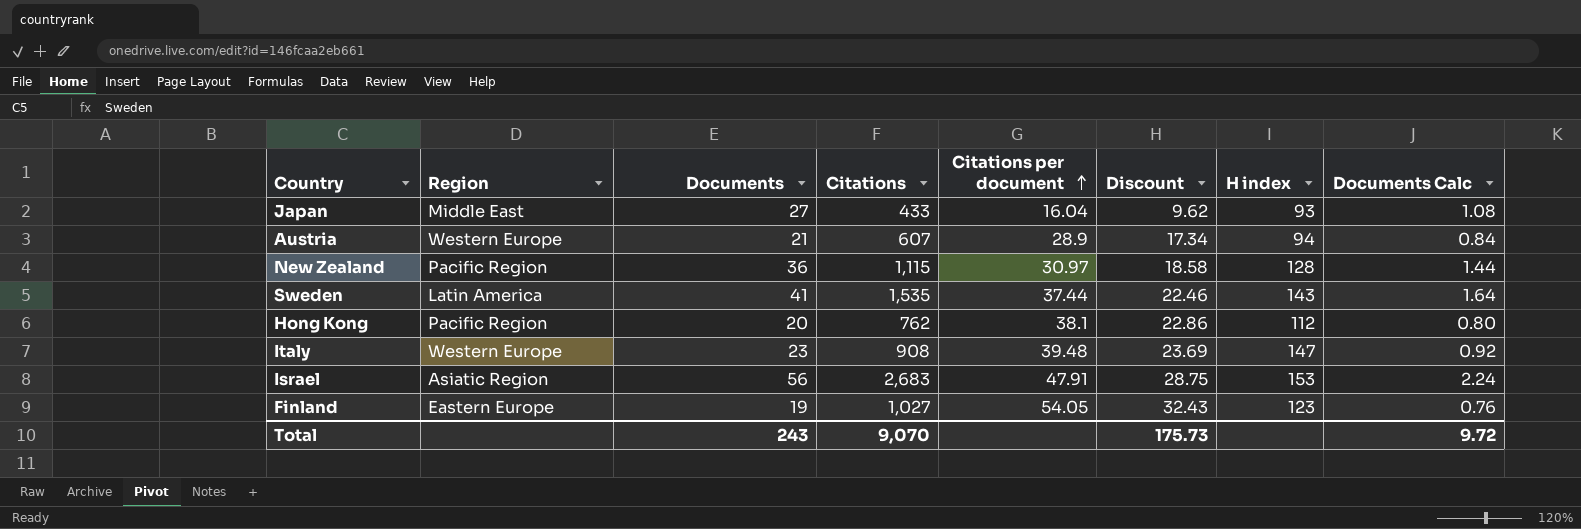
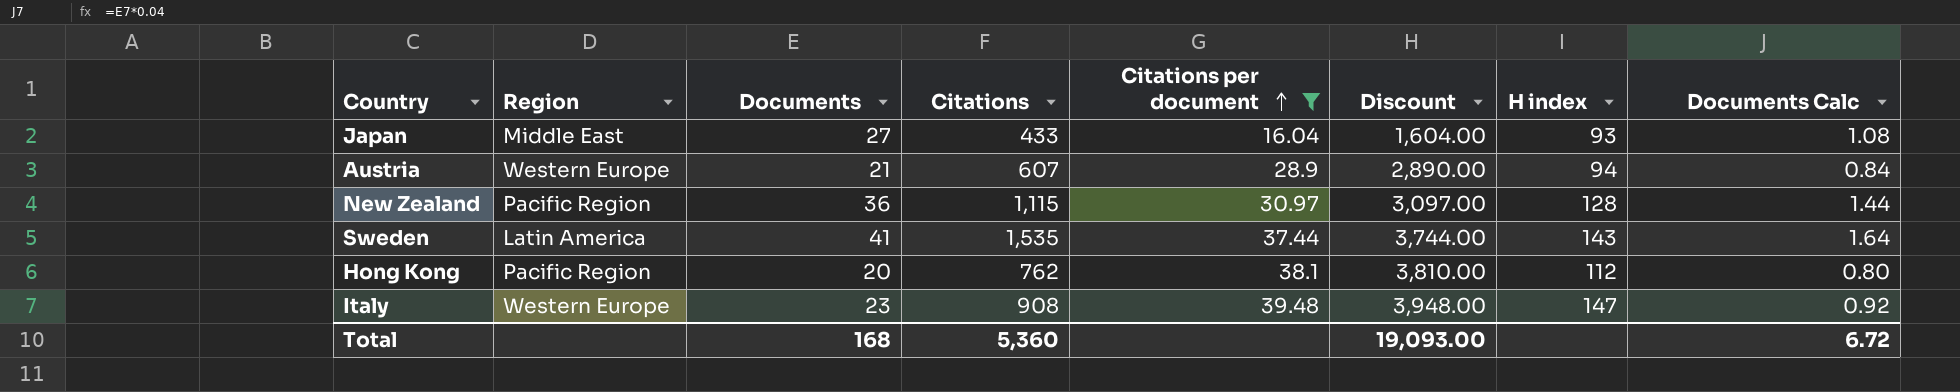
filter: none -> Citations per document <= 39.48
column Discount | formula: [Citations per document] * 0.6 -> [Citations per document] * 100
Total | Documents: 243 -> 168
Total | Citations: 9,070 -> 5,360
Total | Discount: 175.73 -> 19,093.00
Total | Documents Calc: 9.72 -> 6.72

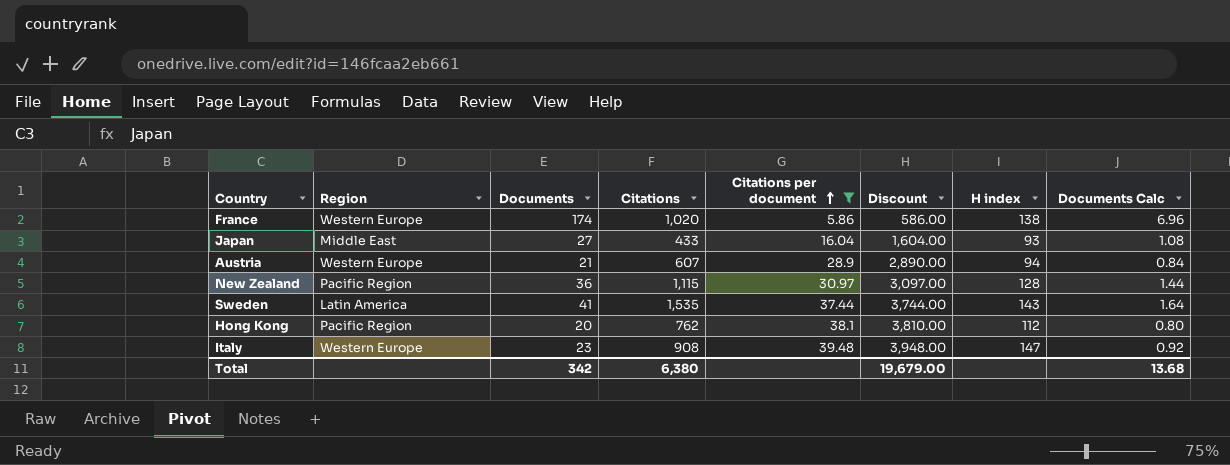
row France: none -> Western Europe | 174 | 1,020 | 5.86 | 586.00 | 138 | 6.96
Total | Documents: 168 -> 342
Total | Citations: 5,360 -> 6,380
Total | Discount: 19,093.00 -> 19,679.00
Total | Documents Calc: 6.72 -> 13.68

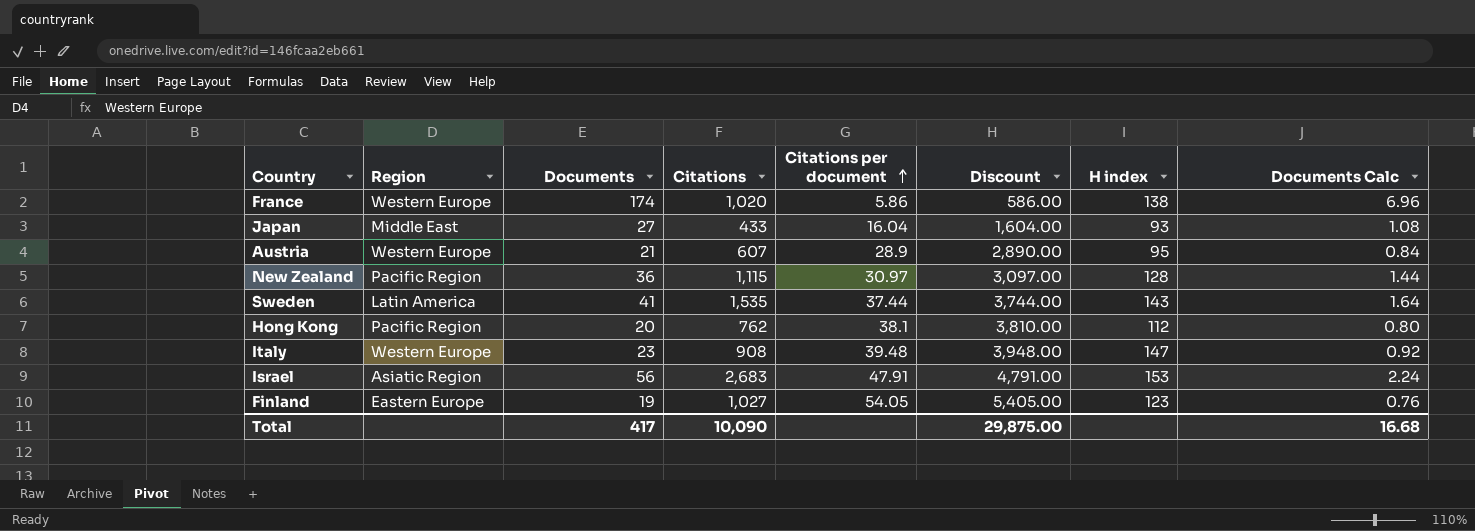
filter: Citations per document <= 39.48 -> none
Austria | H index: 94 -> 95
Total | Documents: 342 -> 417
Total | Citations: 6,380 -> 10,090
Total | Discount: 19,679.00 -> 29,875.00
Total | Documents Calc: 13.68 -> 16.68

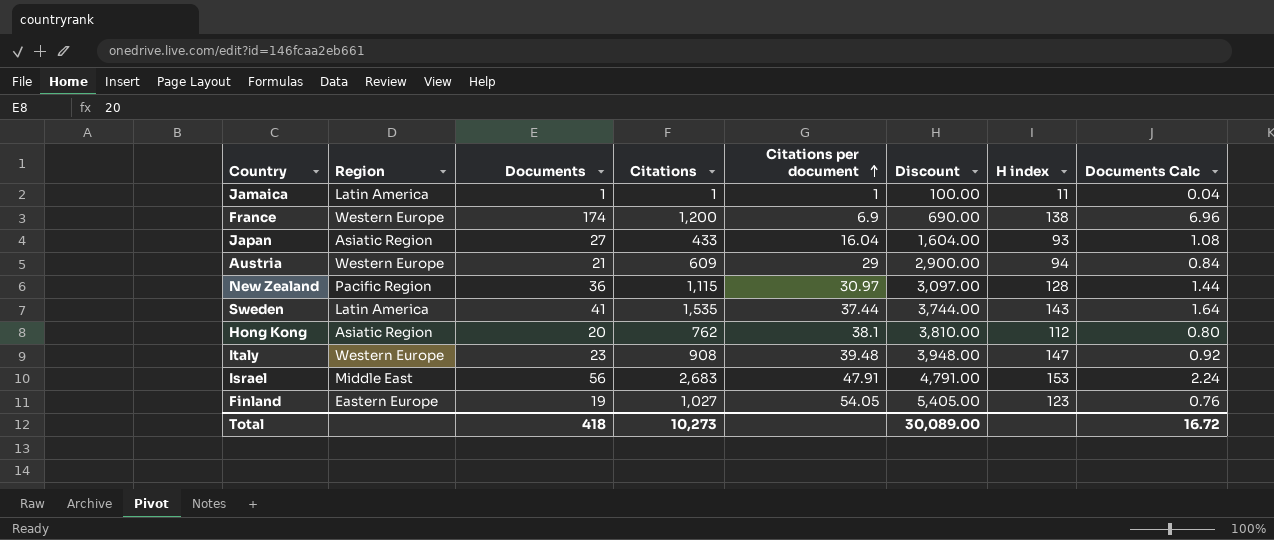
row Jamaica: none -> Latin America | 1 | 1 | 1 | 100.00 | 11 | 0.04
France | Citations: 1,020 -> 1,200
France | Citations per document: 5.86 -> 6.9
France | Discount: 586.00 -> 690.00
Japan | Region: Middle East -> Asiatic Region
Austria | Citations: 607 -> 609
Austria | Citations per document: 28.9 -> 29
Austria | Discount: 2,890.00 -> 2,900.00
Austria | H index: 95 -> 94
Hong Kong | Region: Pacific Region -> Asiatic Region
Israel | Region: Asiatic Region -> Middle East
Total | Documents: 417 -> 418
Total | Citations: 10,090 -> 10,273
Total | Discount: 29,875.00 -> 30,089.00
Total | Documents Calc: 16.68 -> 16.72

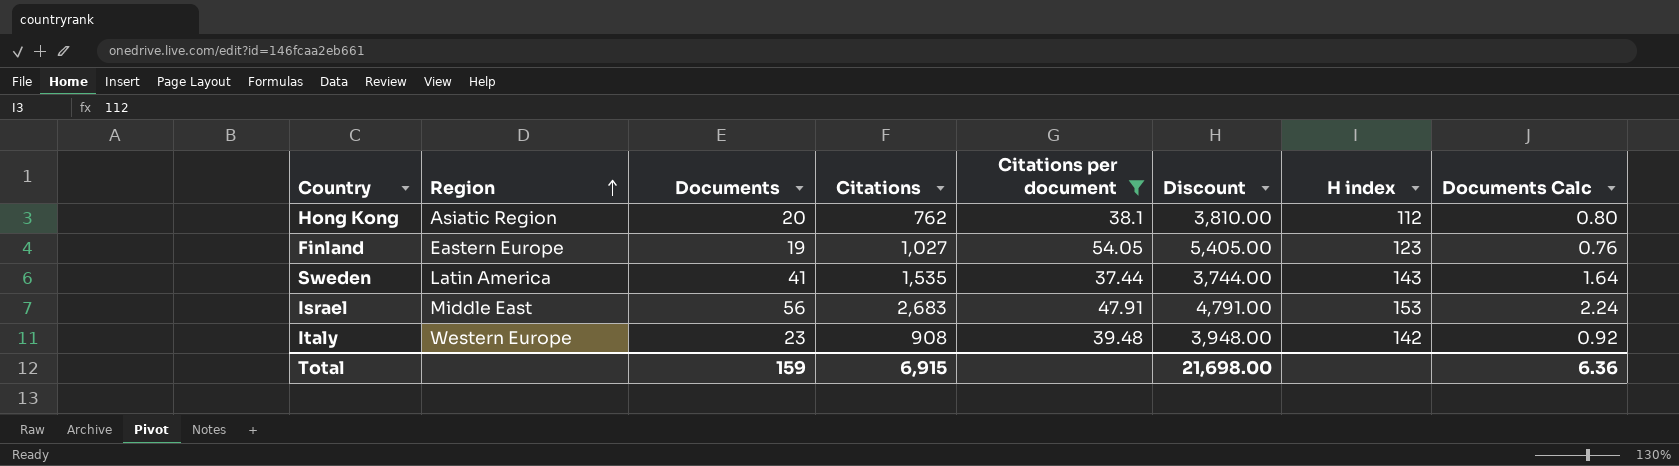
filter: none -> Citations per document >= 37.44
row order: Citations per document ascending -> Region ascending
Italy | H index: 147 -> 142
Total | Documents: 418 -> 159
Total | Citations: 10,273 -> 6,915
Total | Discount: 30,089.00 -> 21,698.00
Total | Documents Calc: 16.72 -> 6.36

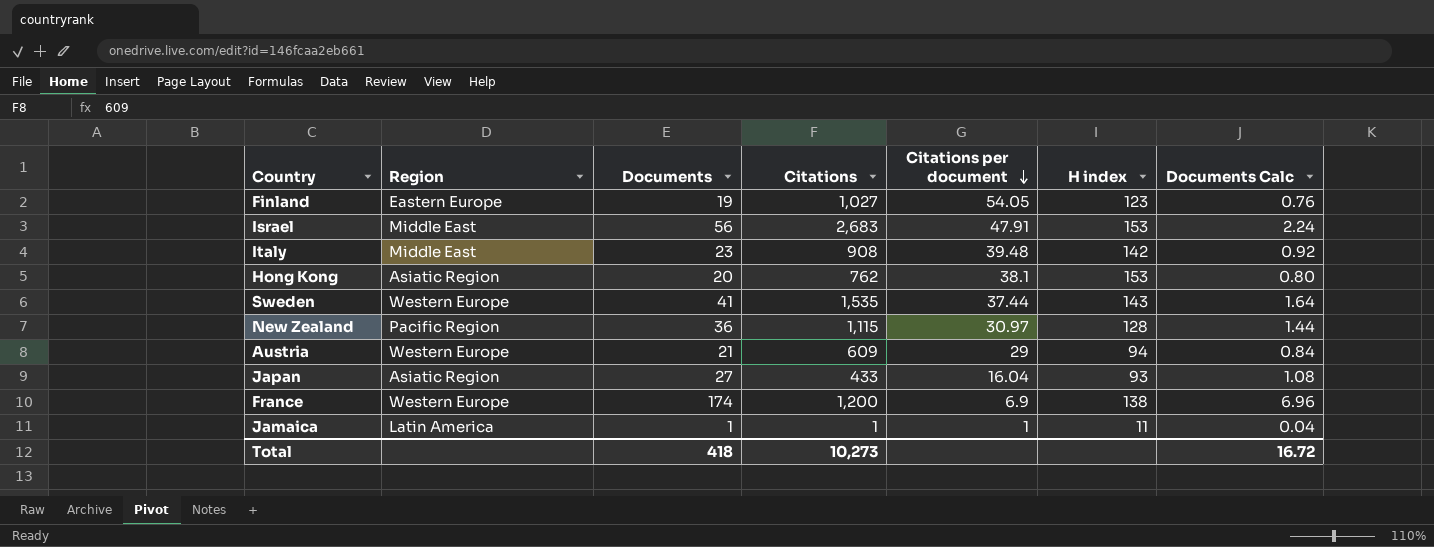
filter: Citations per document >= 37.44 -> none
row order: Region ascending -> Citations per document descending
column Discount | formula: [Citations per document] * 100 -> none
Italy | Region: Western Europe -> Middle East
Hong Kong | H index: 112 -> 153
Sweden | Region: Latin America -> Western Europe
Total | Documents: 159 -> 418
Total | Citations: 6,915 -> 10,273
Total | Documents Calc: 6.36 -> 16.72

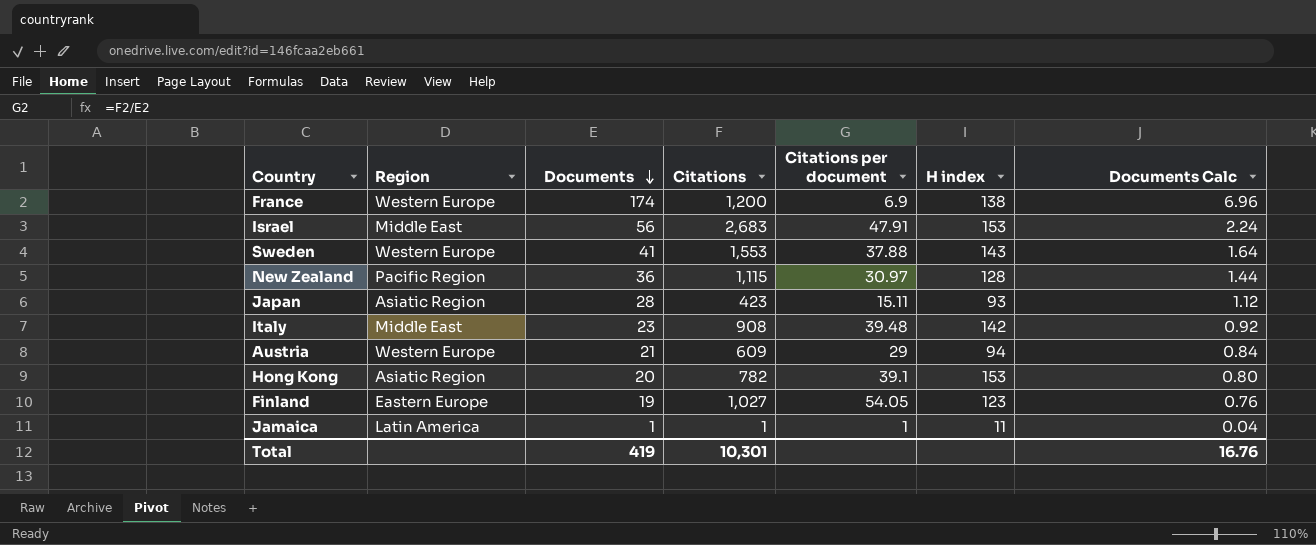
row order: Citations per document descending -> Documents descending
Sweden | Citations: 1,535 -> 1,553
Sweden | Citations per document: 37.44 -> 37.88
Japan | Documents: 27 -> 28
Japan | Citations: 433 -> 423
Japan | Citations per document: 16.04 -> 15.11
Japan | Documents Calc: 1.08 -> 1.12
Hong Kong | Citations: 762 -> 782
Hong Kong | Citations per document: 38.1 -> 39.1
Total | Documents: 418 -> 419
Total | Citations: 10,273 -> 10,301
Total | Documents Calc: 16.72 -> 16.76

